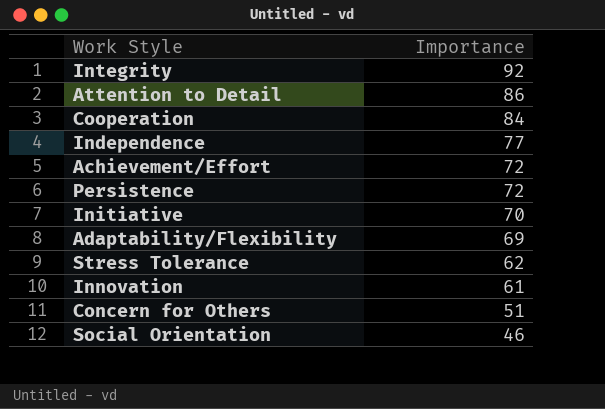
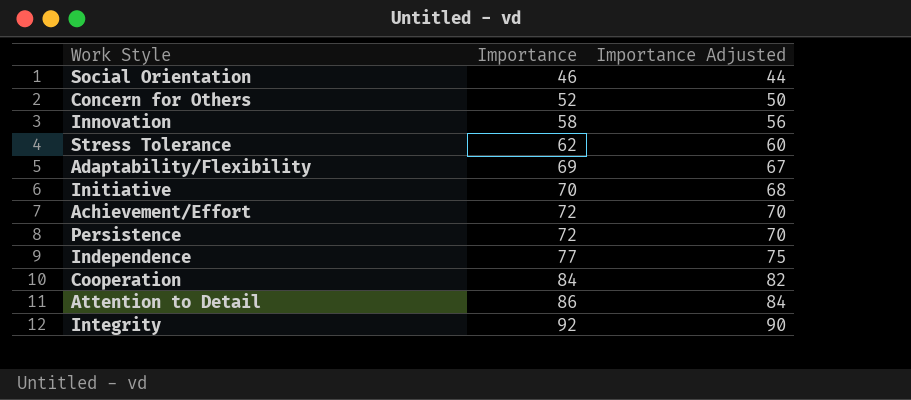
row order: Importance descending -> Importance ascending
column Importance Adjusted | formula: none -> [Importance] - 2
Concern for Others | Importance: 51 -> 52
Innovation | Importance: 61 -> 58

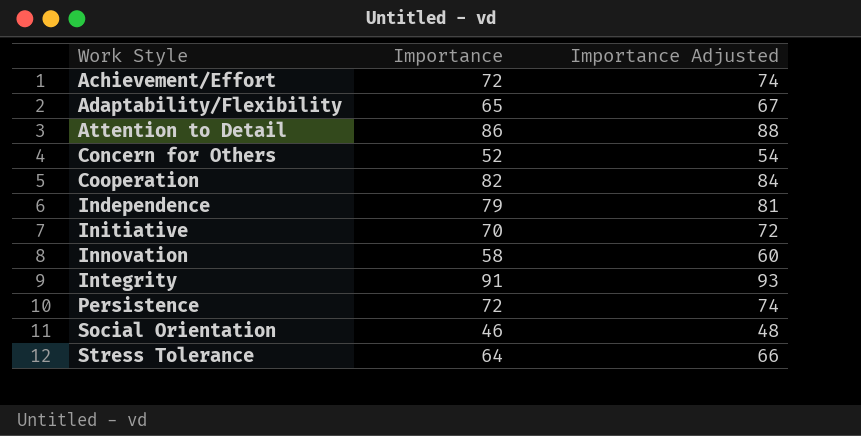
row order: Importance ascending -> Work Style ascending
column Importance Adjusted | formula: [Importance] - 2 -> [Importance] + 2
Adaptability/Flexibility | Importance: 69 -> 65
Cooperation | Importance: 84 -> 82
Independence | Importance: 77 -> 79
Integrity | Importance: 92 -> 91
Stress Tolerance | Importance: 62 -> 64

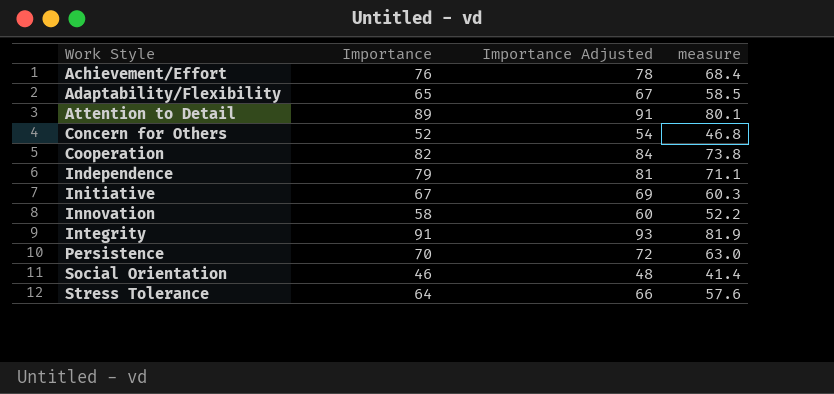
column measure | formula: none -> [Importance] * 0.9
Achievement/Effort | Importance: 72 -> 76
Achievement/Effort | Importance Adjusted: 74 -> 78
Attention to Detail | Importance: 86 -> 89
Attention to Detail | Importance Adjusted: 88 -> 91
Initiative | Importance: 70 -> 67
Initiative | Importance Adjusted: 72 -> 69
Persistence | Importance: 72 -> 70
Persistence | Importance Adjusted: 74 -> 72

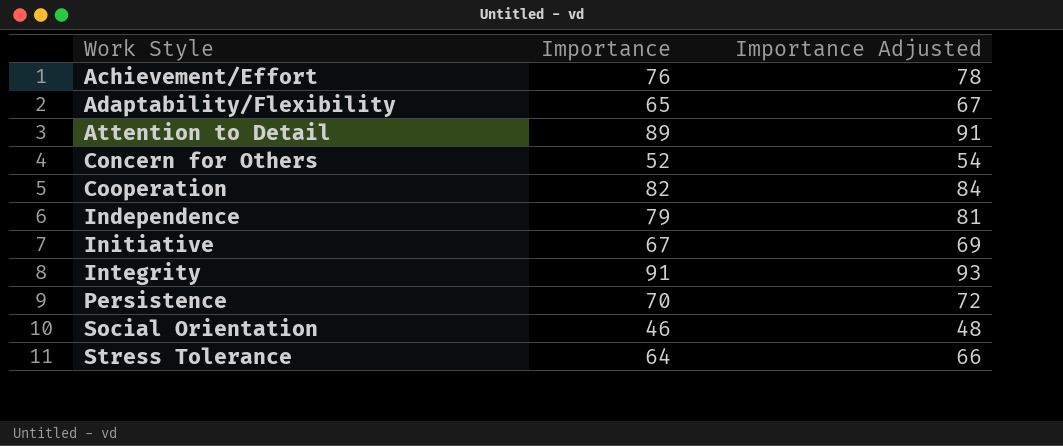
column measure | formula: [Importance] * 0.9 -> none
row Innovation: 58 | 60 | 52.2 -> none

